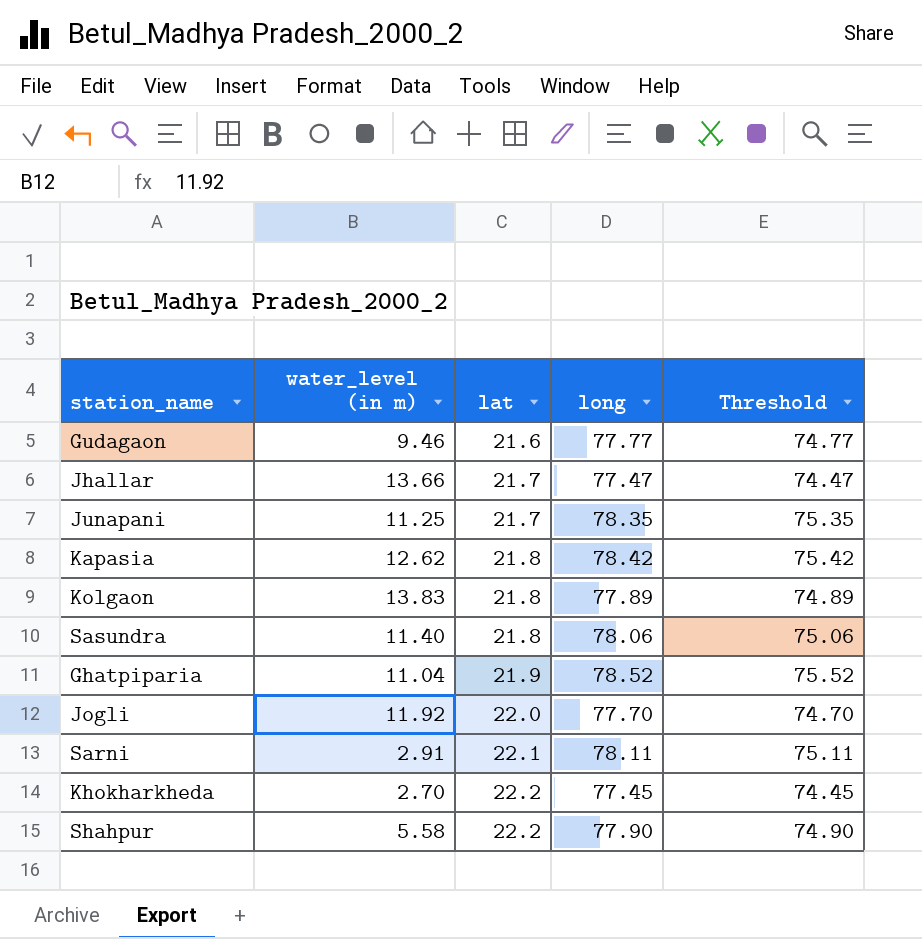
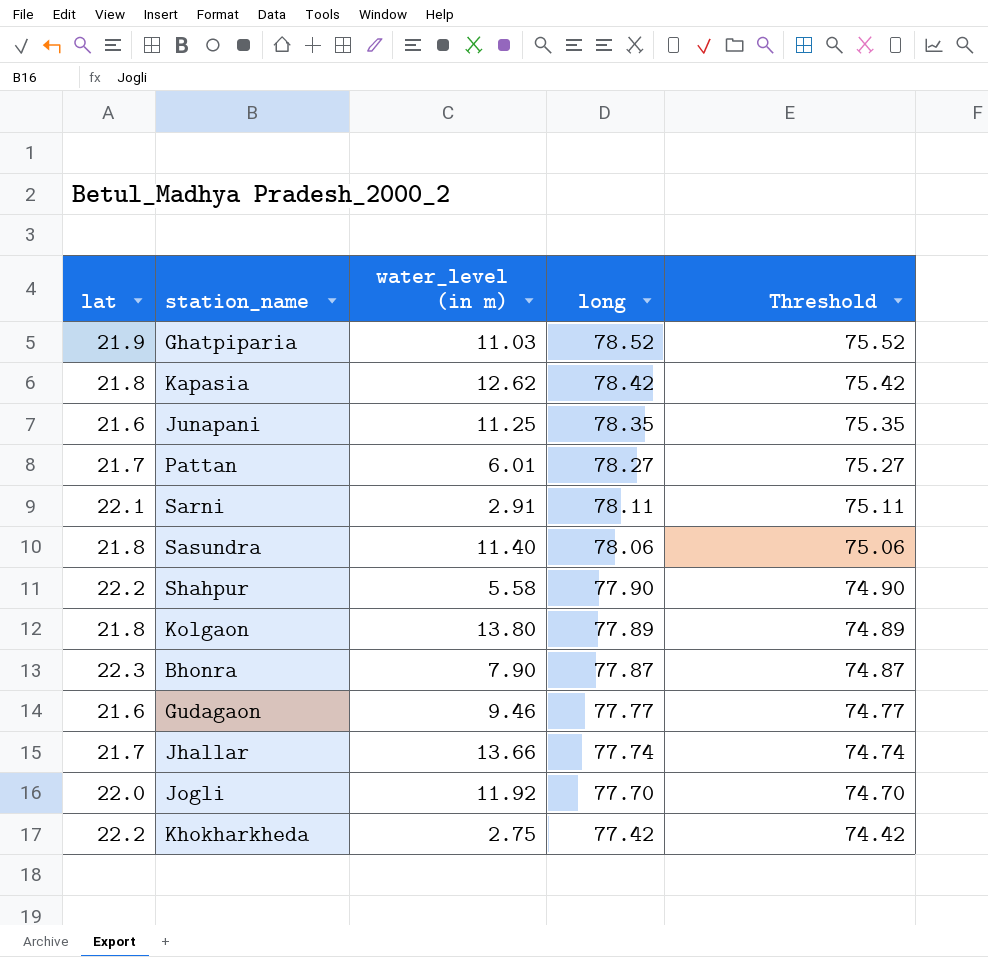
row order: lat ascending -> long descending
column lat | position: 3 -> 1
Ghatpiparia | water_level (in m): 11.04 -> 11.03
Junapani | lat: 21.7 -> 21.6
row Pattan: none -> 21.7 | 6.01 | 78.27 | 75.27
Kolgaon | water_level (in m): 13.83 -> 13.80
row Bhonra: none -> 22.3 | 7.90 | 77.87 | 74.87
Jhallar | long: 77.47 -> 77.74
Jhallar | Threshold: 74.47 -> 74.74
Khokharkheda | water_level (in m): 2.70 -> 2.75
Khokharkheda | long: 77.45 -> 77.42
Khokharkheda | Threshold: 74.45 -> 74.42

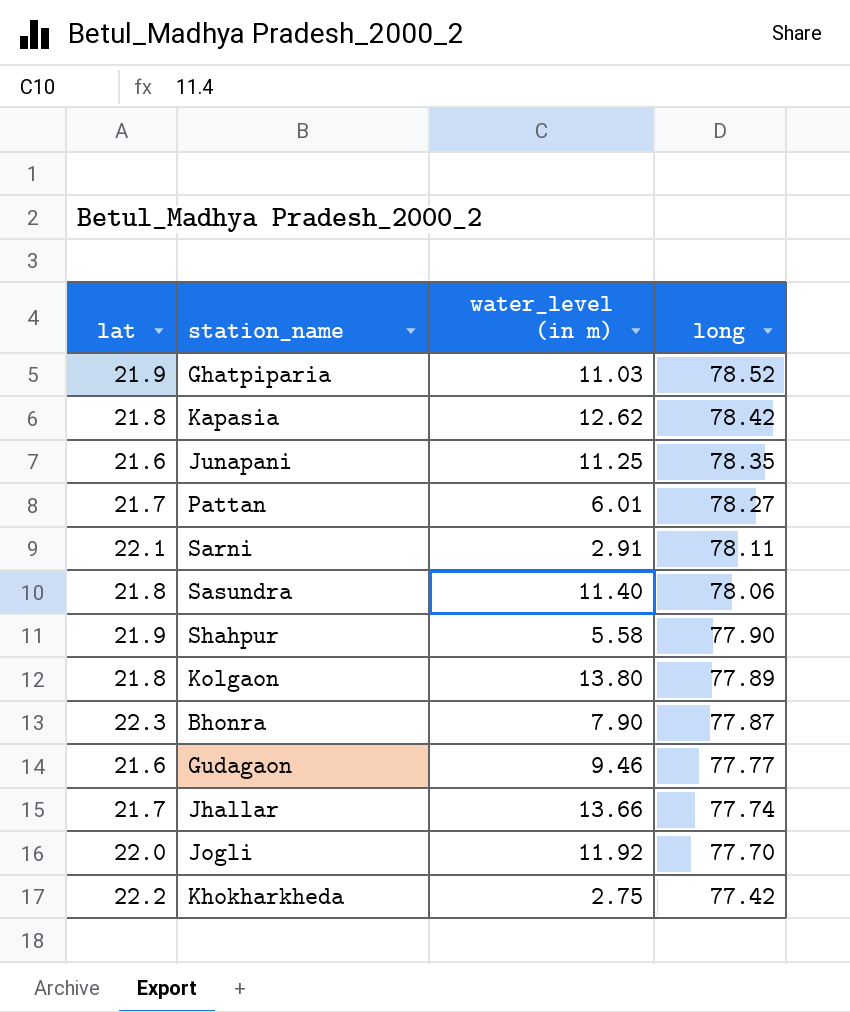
column Threshold | formula: [long] - 3 -> none
Shahpur | lat: 22.2 -> 21.9

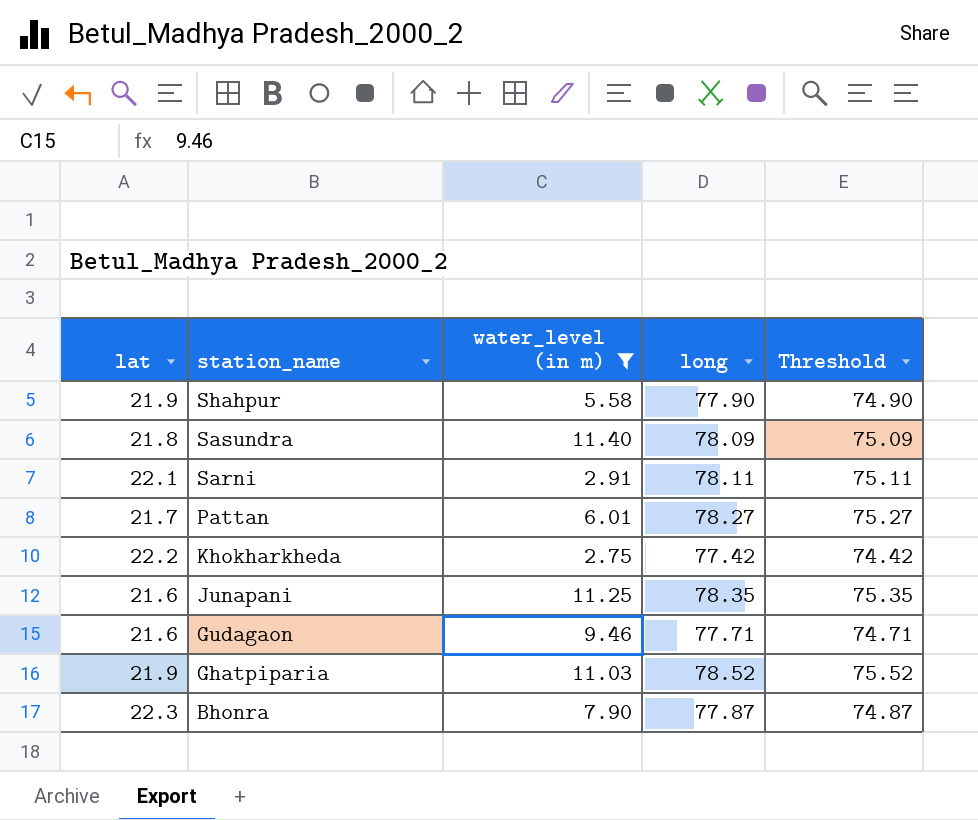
filter: none -> water_level (in m) <= 11.40
row order: long descending -> station_name descending
column Threshold | formula: none -> [long] - 3
Sasundra | long: 78.06 -> 78.09
Gudagaon | long: 77.77 -> 77.71

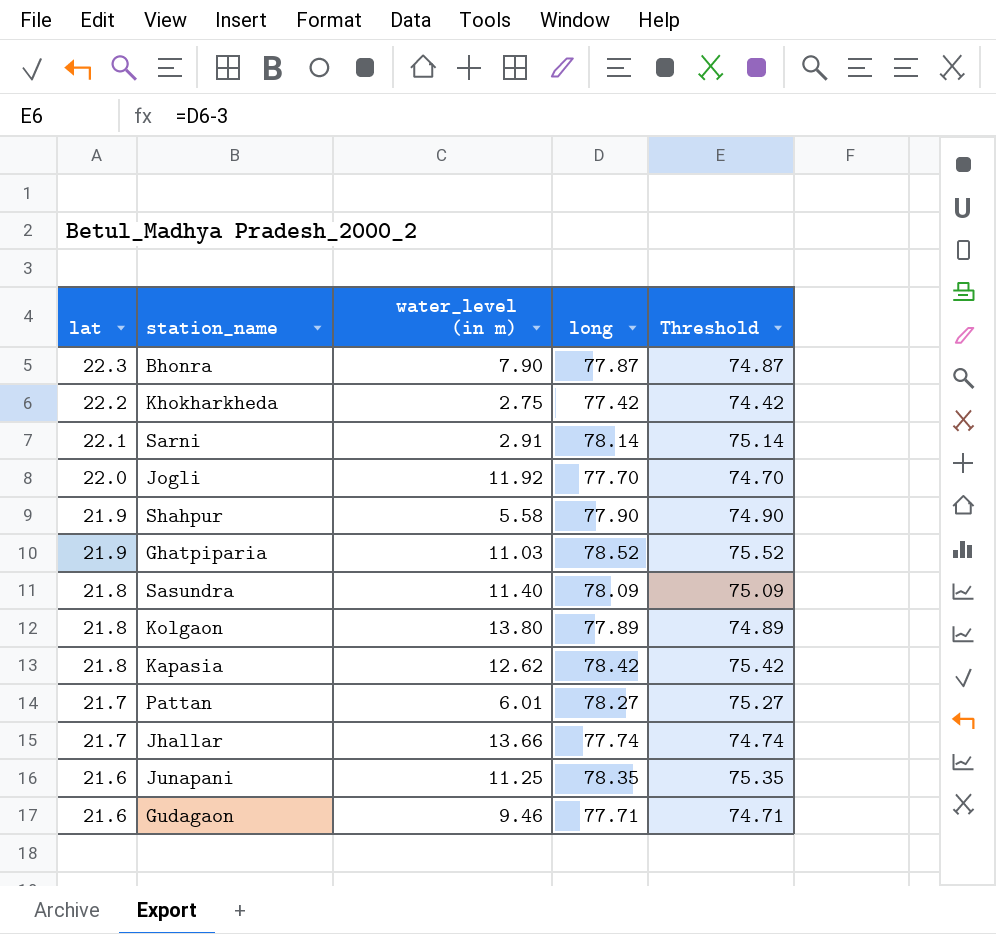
filter: water_level (in m) <= 11.40 -> none
row order: station_name descending -> lat descending
Sarni | long: 78.11 -> 78.14
Sarni | Threshold: 75.11 -> 75.14

